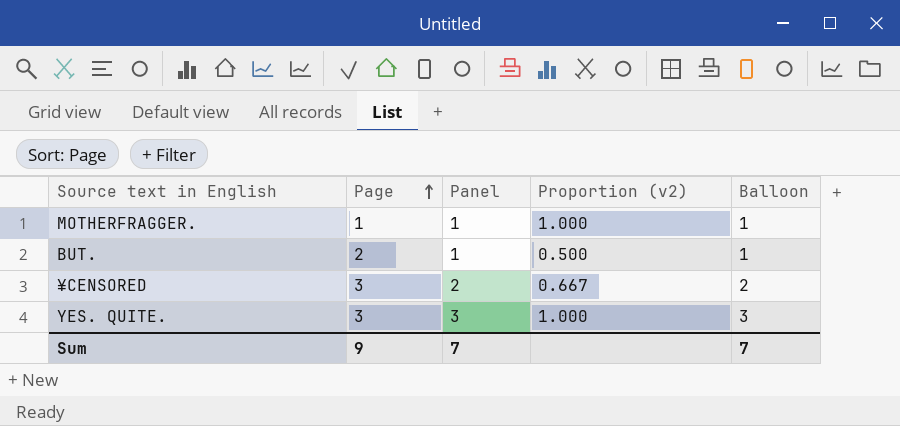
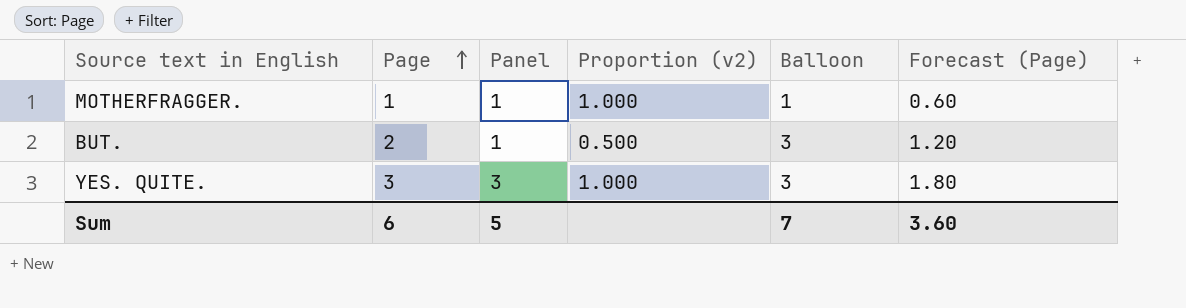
column Forecast (Page) | formula: none -> [Page] * 0.6
row ¥CENSORED: 3 | 2 | 0.667 | 2 -> none
BUT. | Balloon: 1 -> 3
Sum | Page: 9 -> 6
Sum | Panel: 7 -> 5

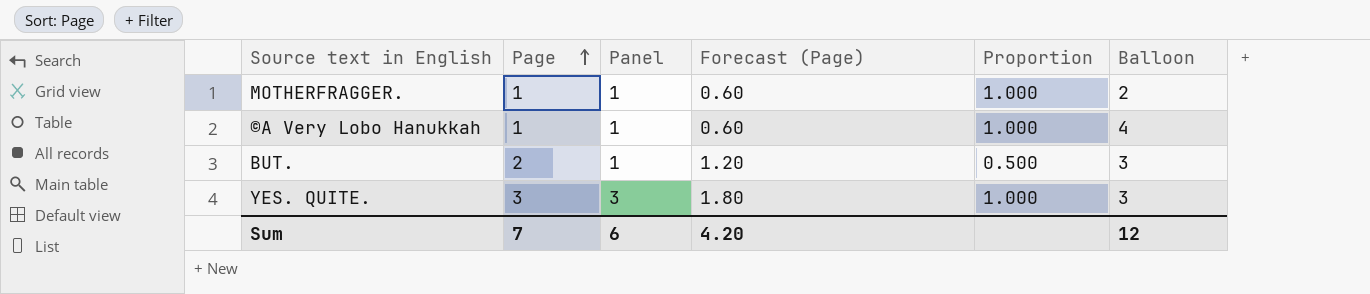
column Forecast (Page) | position: 6 -> 4
column name: Proportion (v2) -> Proportion
MOTHERFRAGGER. | Balloon: 1 -> 2
row ©A Very Lobo Hanukkah: none -> 1 | 1 | 0.60 | 1.000 | 4
Sum | Page: 6 -> 7
Sum | Panel: 5 -> 6
Sum | Forecast (Page): 3.60 -> 4.20
Sum | Balloon: 7 -> 12

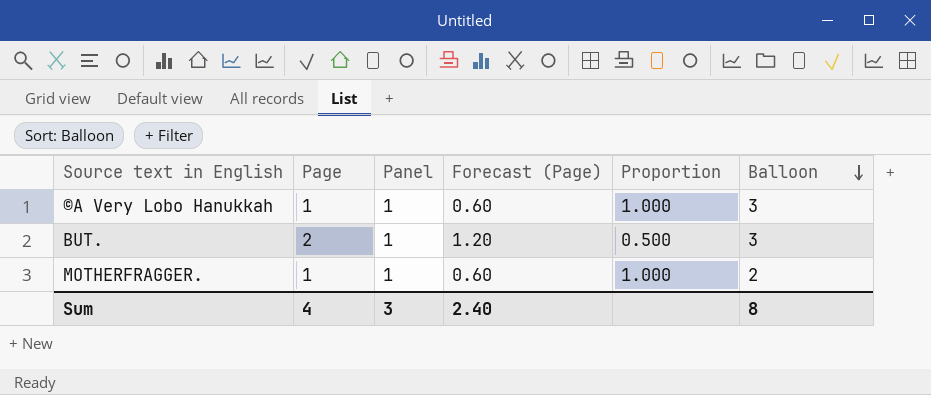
row order: Page ascending -> Balloon descending
row YES. QUITE.: 3 | 3 | 1.80 | 1.000 | 3 -> none
©A Very Lobo Hanukkah | Balloon: 4 -> 3
Sum | Page: 7 -> 4
Sum | Panel: 6 -> 3
Sum | Forecast (Page): 4.20 -> 2.40
Sum | Balloon: 12 -> 8

